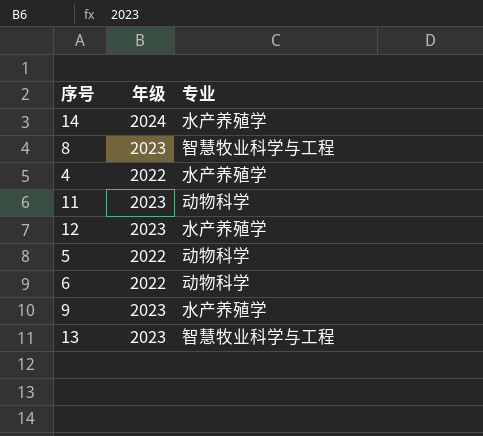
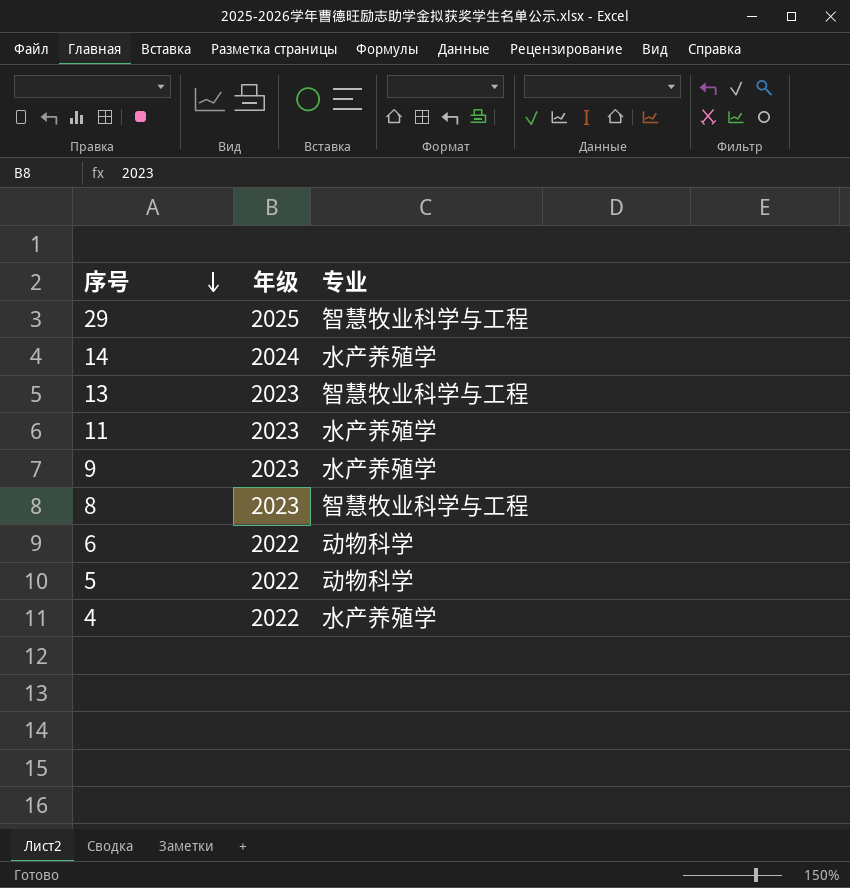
row order: none -> 序号 descending
row 12: 2023 | 水产养殖学 -> none
row 29: none -> 2025 | 智慧牧业科学与工程
11 | 专业: 动物科学 -> 水产养殖学

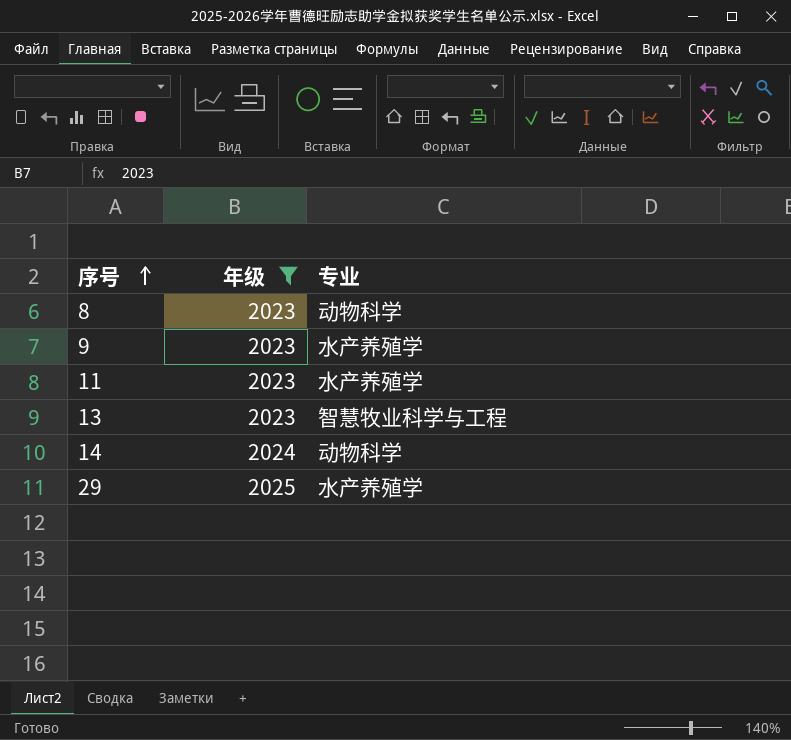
filter: none -> 年级 != 2022
row order: 序号 descending -> 序号 ascending
8 | 专业: 智慧牧业科学与工程 -> 动物科学
14 | 专业: 水产养殖学 -> 动物科学
29 | 专业: 智慧牧业科学与工程 -> 水产养殖学

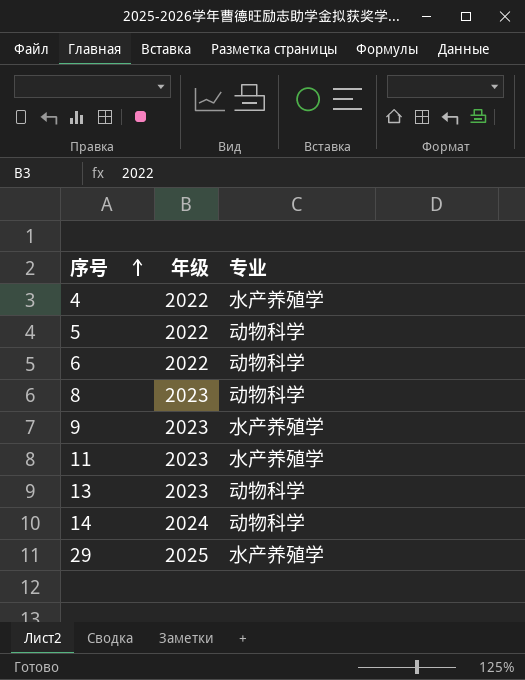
filter: 年级 != 2022 -> none
13 | 专业: 智慧牧业科学与工程 -> 动物科学

